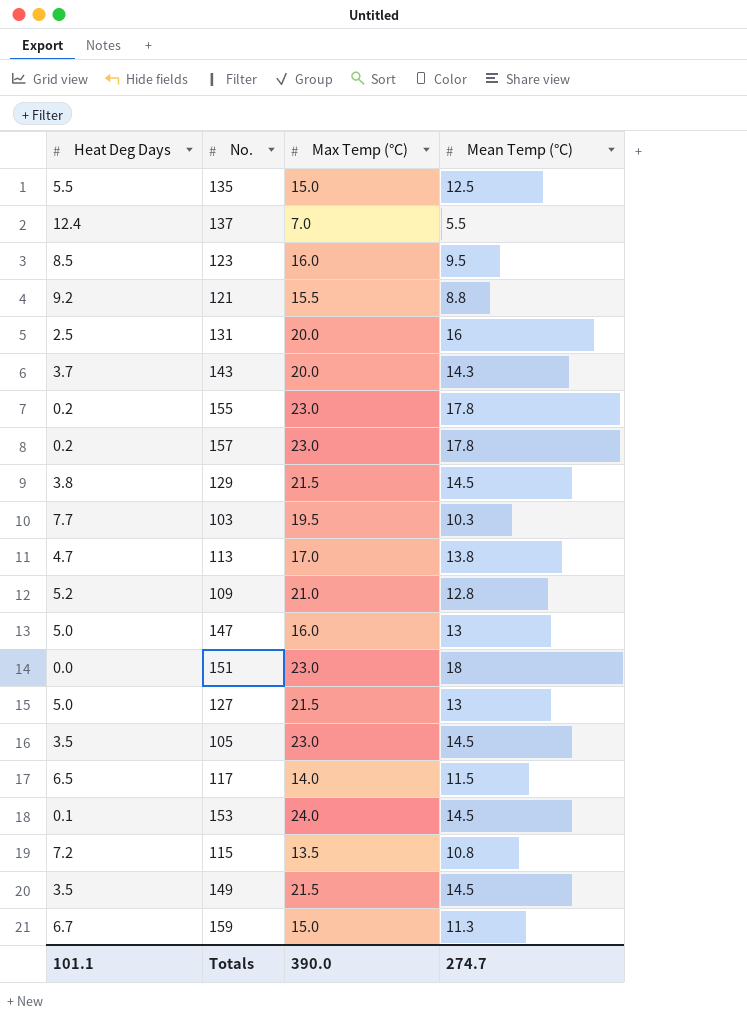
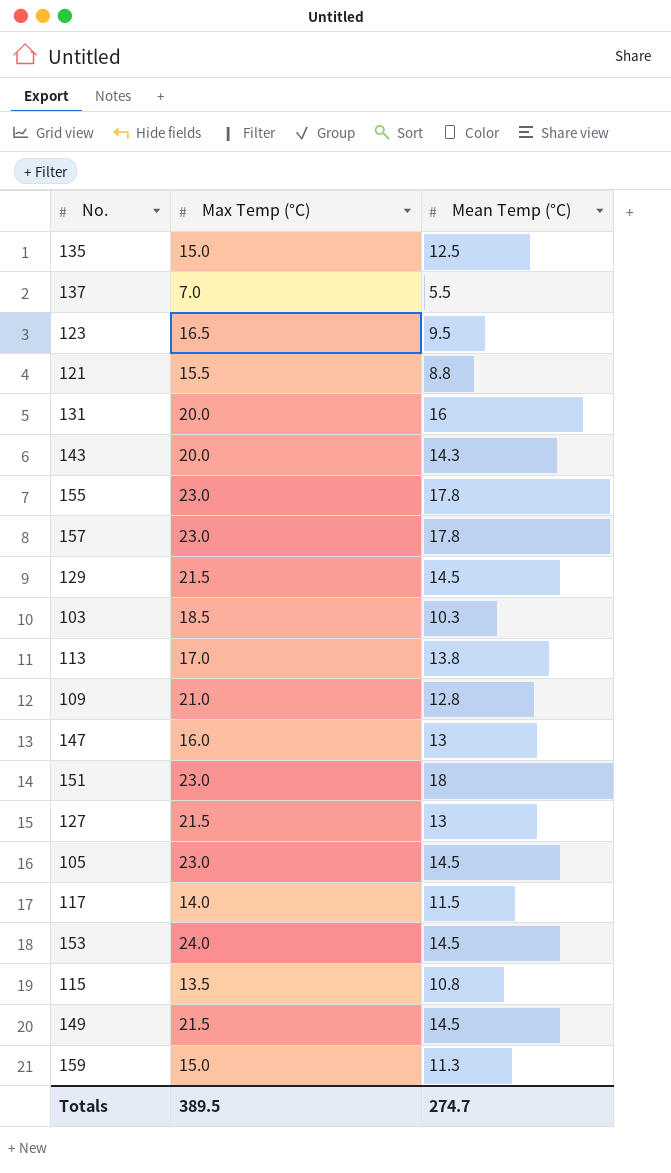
column Heat Deg Days | position: 1 -> none
123 | Max Temp (°C): 16.0 -> 16.5
103 | Max Temp (°C): 19.5 -> 18.5
Totals | Max Temp (°C): 390.0 -> 389.5

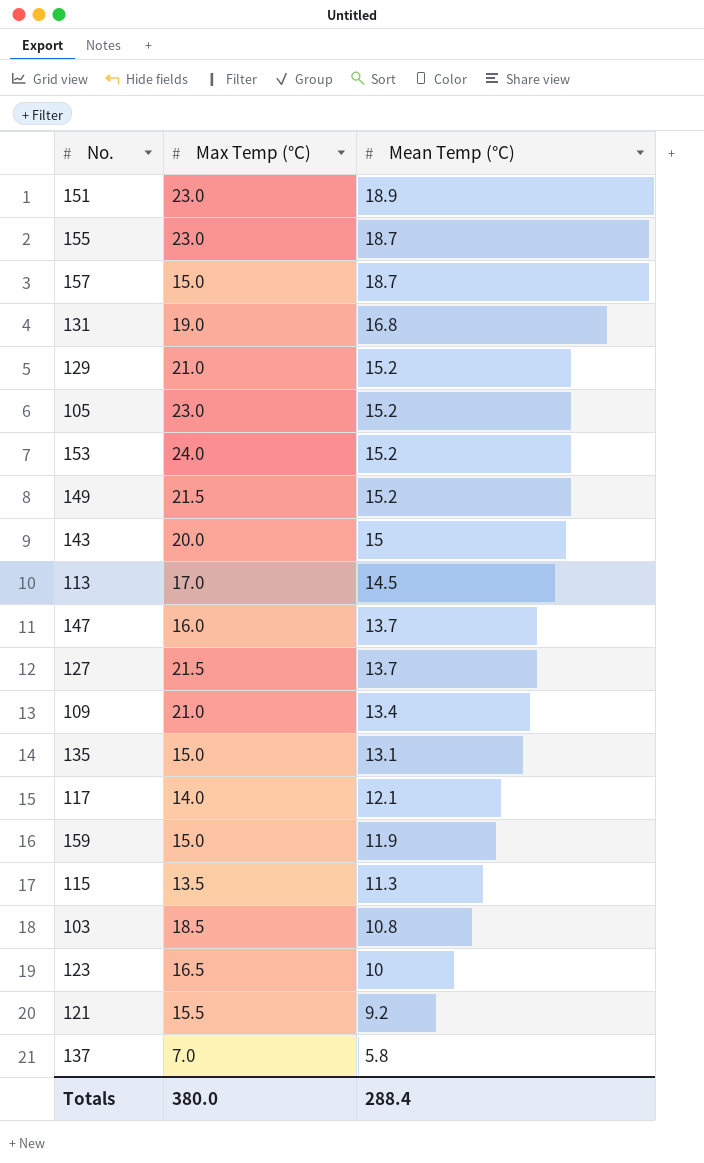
row order: none -> Mean Temp (°C) descending
151 | Mean Temp (°C): 18 -> 18.9
155 | Mean Temp (°C): 17.8 -> 18.7
157 | Max Temp (°C): 23.0 -> 15.0
157 | Mean Temp (°C): 17.8 -> 18.7
131 | Max Temp (°C): 20.0 -> 19.0
131 | Mean Temp (°C): 16 -> 16.8
129 | Max Temp (°C): 21.5 -> 21.0
129 | Mean Temp (°C): 14.5 -> 15.2
105 | Mean Temp (°C): 14.5 -> 15.2
153 | Mean Temp (°C): 14.5 -> 15.2
149 | Mean Temp (°C): 14.5 -> 15.2
143 | Mean Temp (°C): 14.3 -> 15
113 | Mean Temp (°C): 13.8 -> 14.5
147 | Mean Temp (°C): 13 -> 13.7
127 | Mean Temp (°C): 13 -> 13.7
109 | Mean Temp (°C): 12.8 -> 13.4
135 | Mean Temp (°C): 12.5 -> 13.1
117 | Mean Temp (°C): 11.5 -> 12.1
159 | Mean Temp (°C): 11.3 -> 11.9
115 | Mean Temp (°C): 10.8 -> 11.3
103 | Mean Temp (°C): 10.3 -> 10.8
123 | Mean Temp (°C): 9.5 -> 10
121 | Mean Temp (°C): 8.8 -> 9.2
137 | Mean Temp (°C): 5.5 -> 5.8
Totals | Max Temp (°C): 389.5 -> 380.0
Totals | Mean Temp (°C): 274.7 -> 288.4

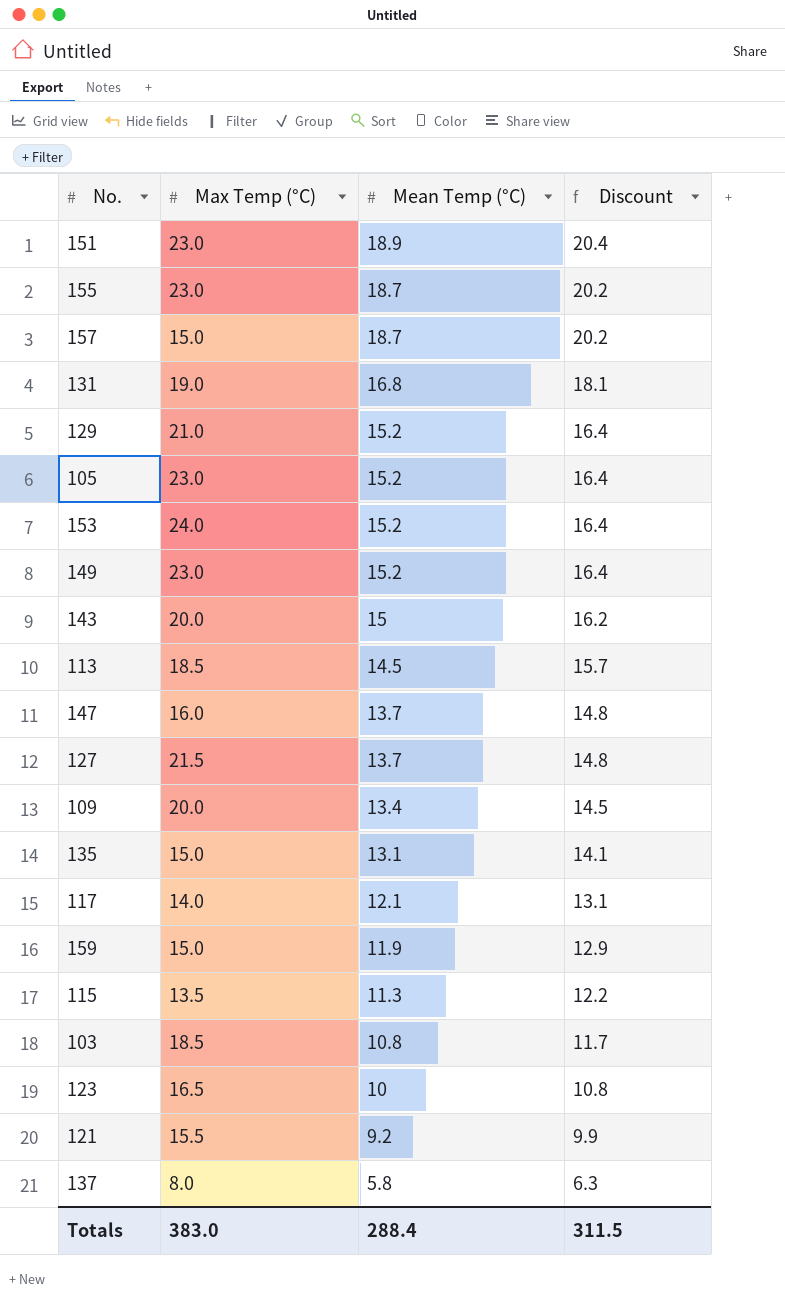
column Discount | formula: none -> [Mean Temp (°C)] * 1.08
149 | Max Temp (°C): 21.5 -> 23.0
113 | Max Temp (°C): 17.0 -> 18.5
109 | Max Temp (°C): 21.0 -> 20.0
137 | Max Temp (°C): 7.0 -> 8.0
Totals | Max Temp (°C): 380.0 -> 383.0

